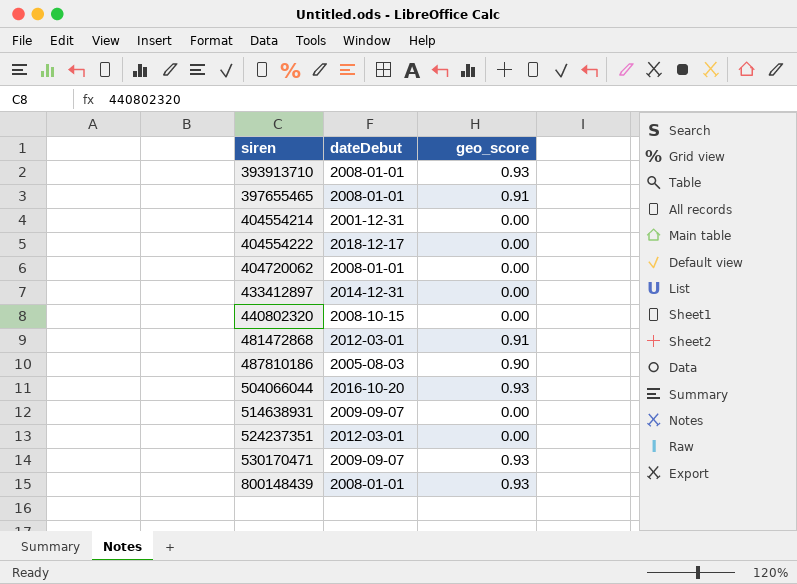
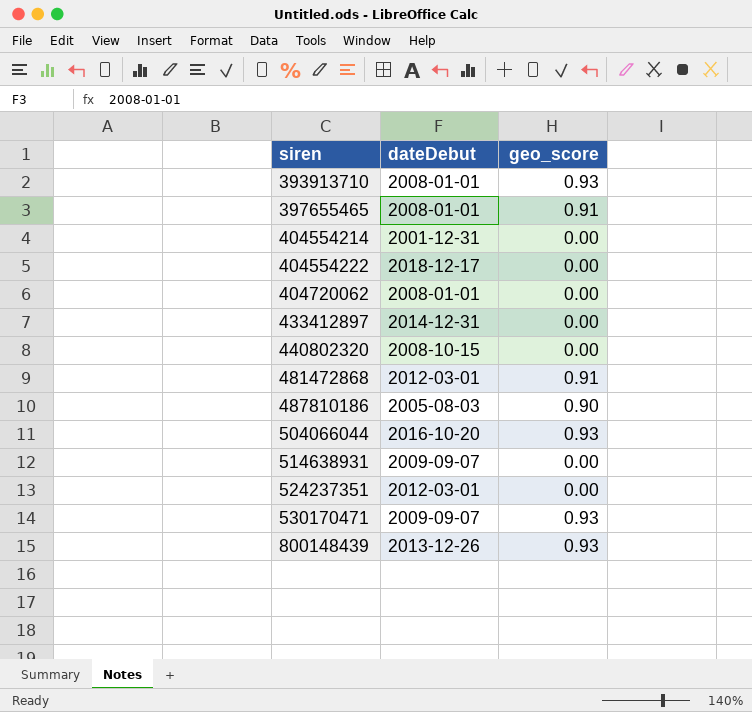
800148439 | dateDebut: 2008-01-01 -> 2013-12-26

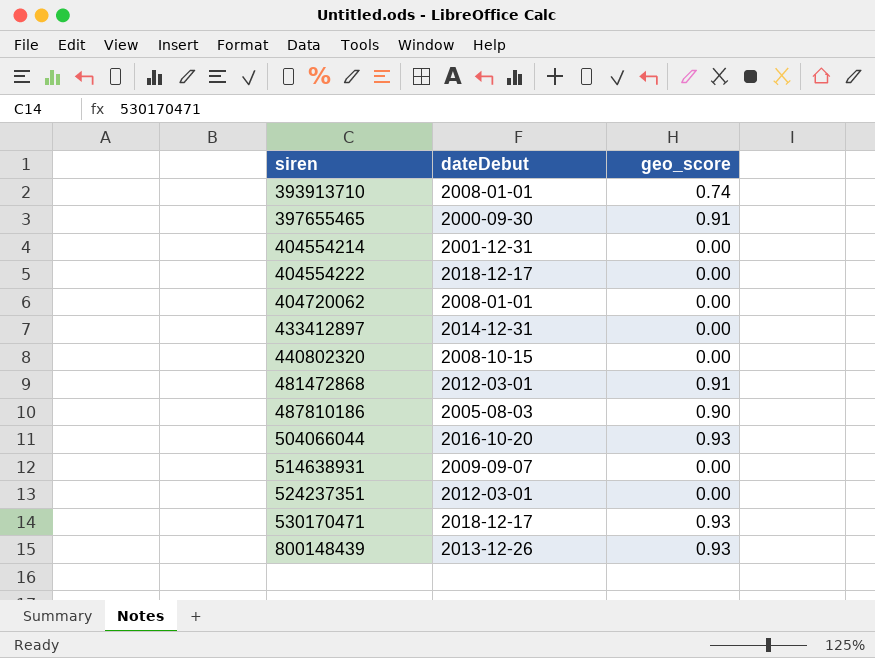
393913710 | geo_score: 0.93 -> 0.74
397655465 | dateDebut: 2008-01-01 -> 2000-09-30
530170471 | dateDebut: 2009-09-07 -> 2018-12-17

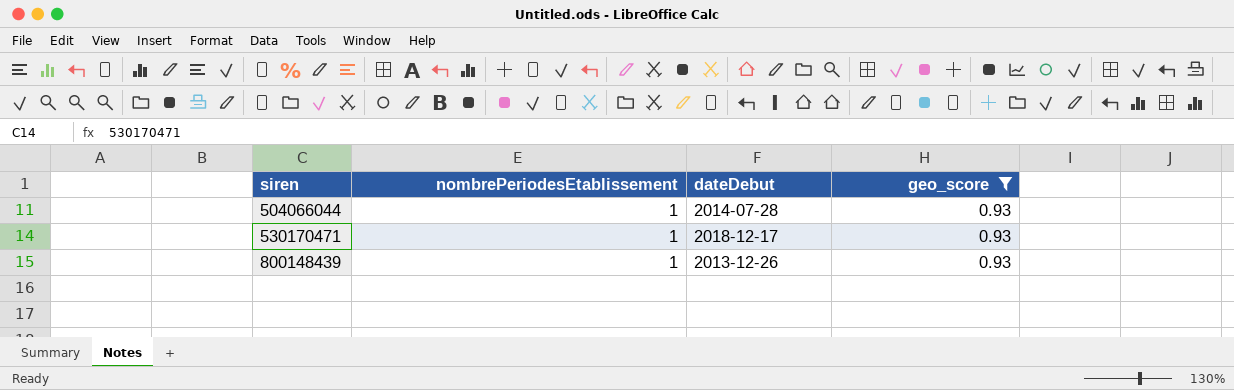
filter: none -> geo_score = 0.93
column nombrePeriodesEtablissement | position: none -> 2
504066044 | dateDebut: 2016-10-20 -> 2014-07-28

